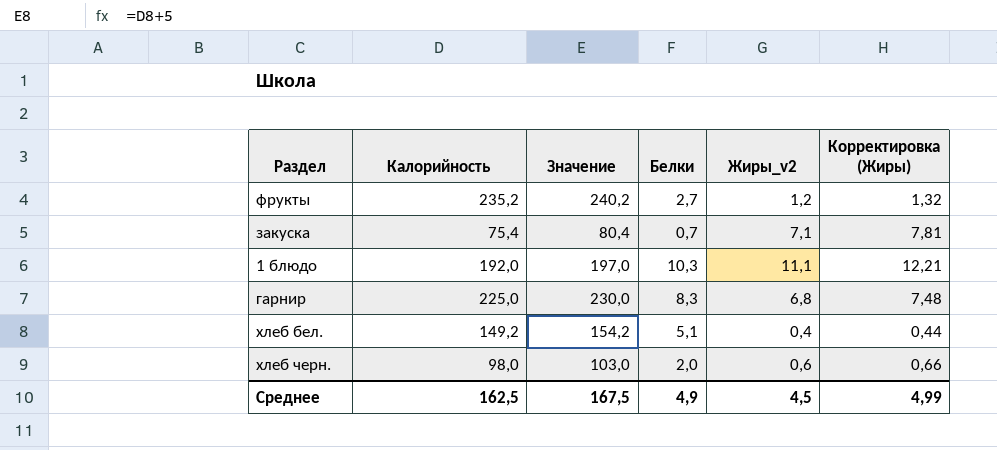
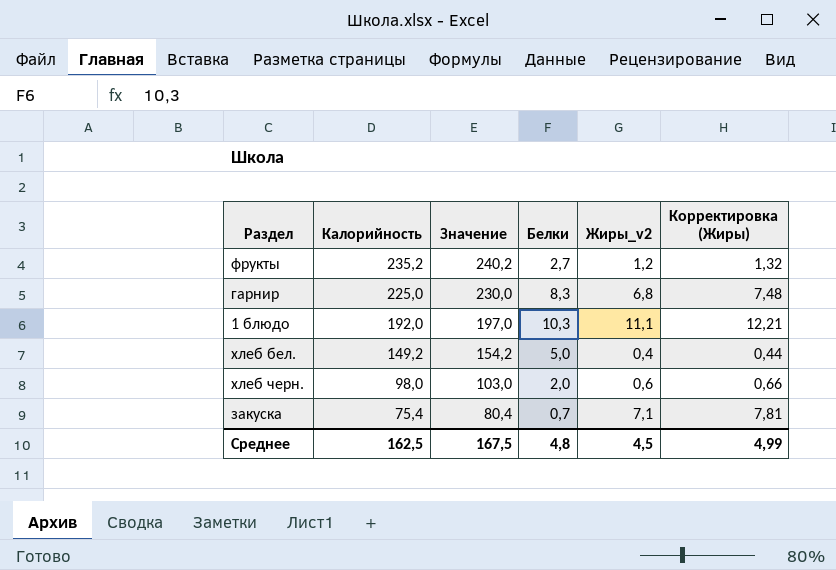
row order: none -> Калорийность descending
хлеб бел. | Белки: 5,1 -> 5,0
Среднее | Белки: 4,9 -> 4,8

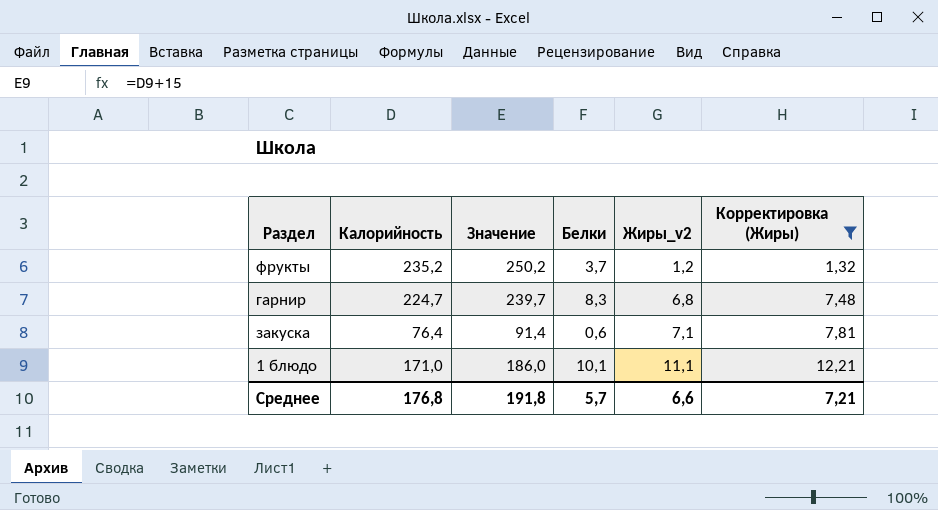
filter: none -> Корректировка (Жиры) >= 1,32
row order: Калорийность descending -> Жиры_v2 ascending
column Значение | formula: [Калорийность] + 5 -> [Калорийность] + 15
фрукты | Белки: 2,7 -> 3,7
гарнир | Калорийность: 225,0 -> 224,7
закуска | Калорийность: 75,4 -> 76,4
закуска | Белки: 0,7 -> 0,6
1 блюдо | Калорийность: 192,0 -> 171,0
1 блюдо | Белки: 10,3 -> 10,1
Среднее | Калорийность: 162,5 -> 176,8
Среднее | Значение: 167,5 -> 191,8
Среднее | Белки: 4,8 -> 5,7
Среднее | Жиры_v2: 4,5 -> 6,6
Среднее | Корректировка (Жиры): 4,99 -> 7,21

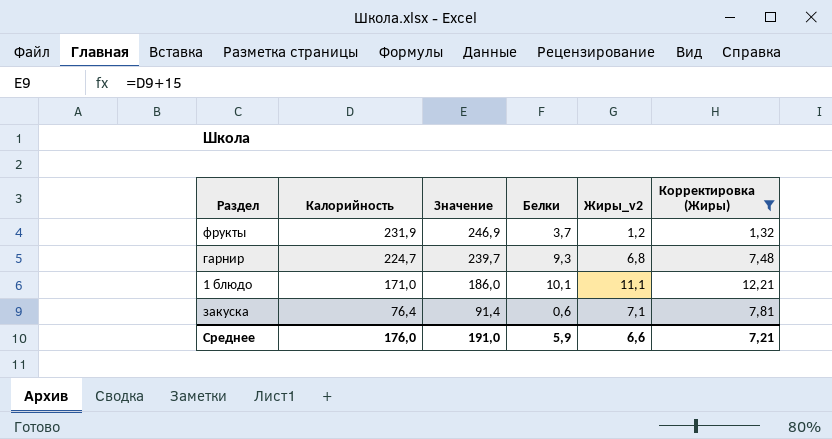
row order: Жиры_v2 ascending -> Калорийность descending
фрукты | Калорийность: 235,2 -> 231,9
фрукты | Значение: 250,2 -> 246,9
гарнир | Белки: 8,3 -> 9,3
Среднее | Калорийность: 176,8 -> 176,0
Среднее | Значение: 191,8 -> 191,0
Среднее | Белки: 5,7 -> 5,9

